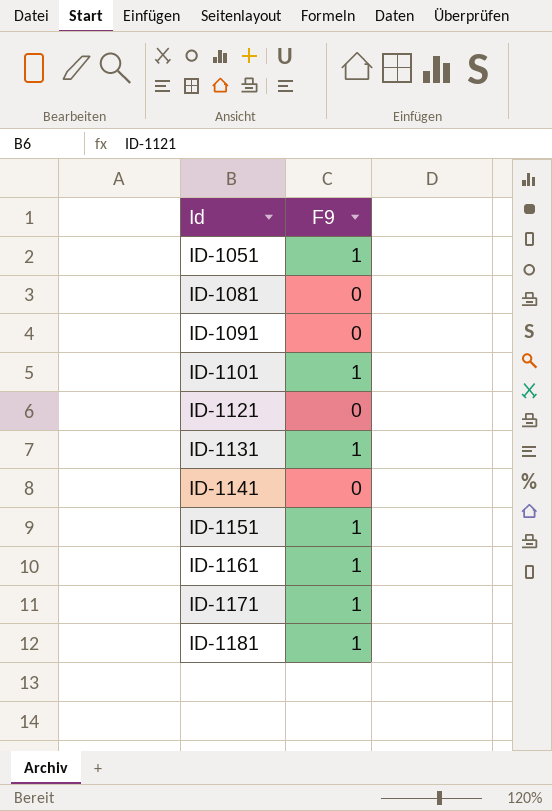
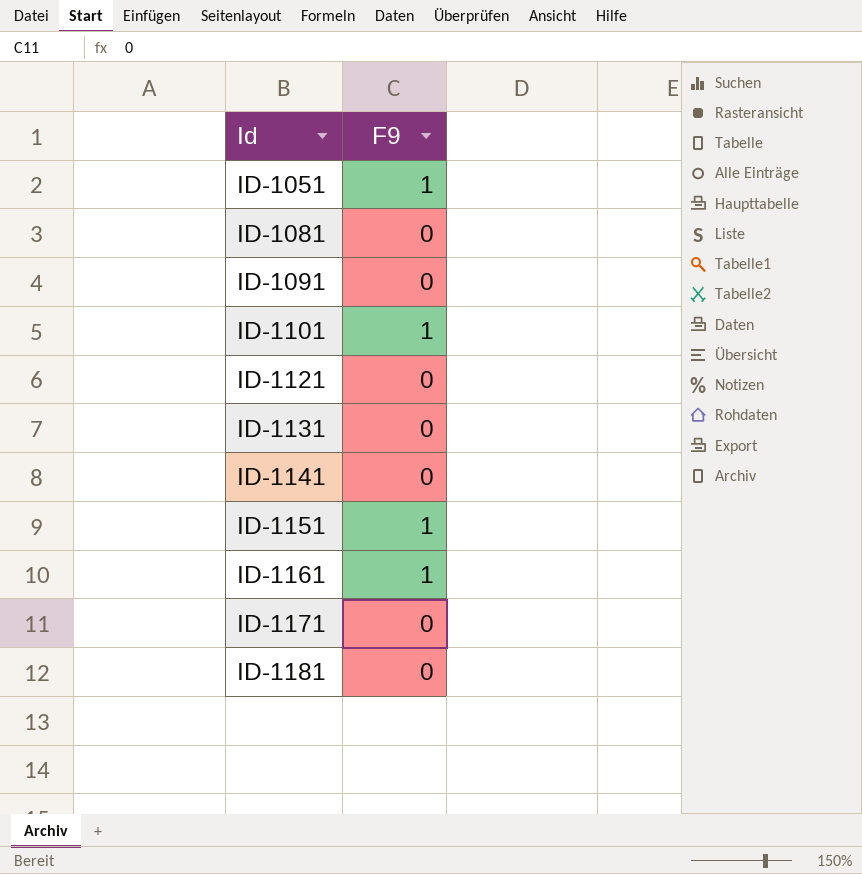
ID-1131 | F9: 1 -> 0
ID-1171 | F9: 1 -> 0
ID-1181 | F9: 1 -> 0

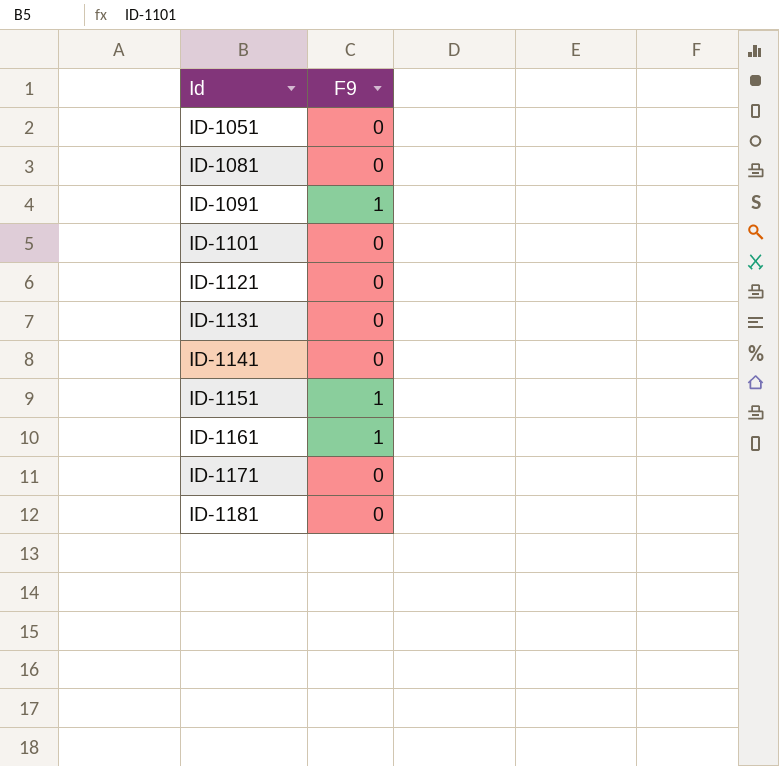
ID-1051 | F9: 1 -> 0
ID-1091 | F9: 0 -> 1
ID-1101 | F9: 1 -> 0

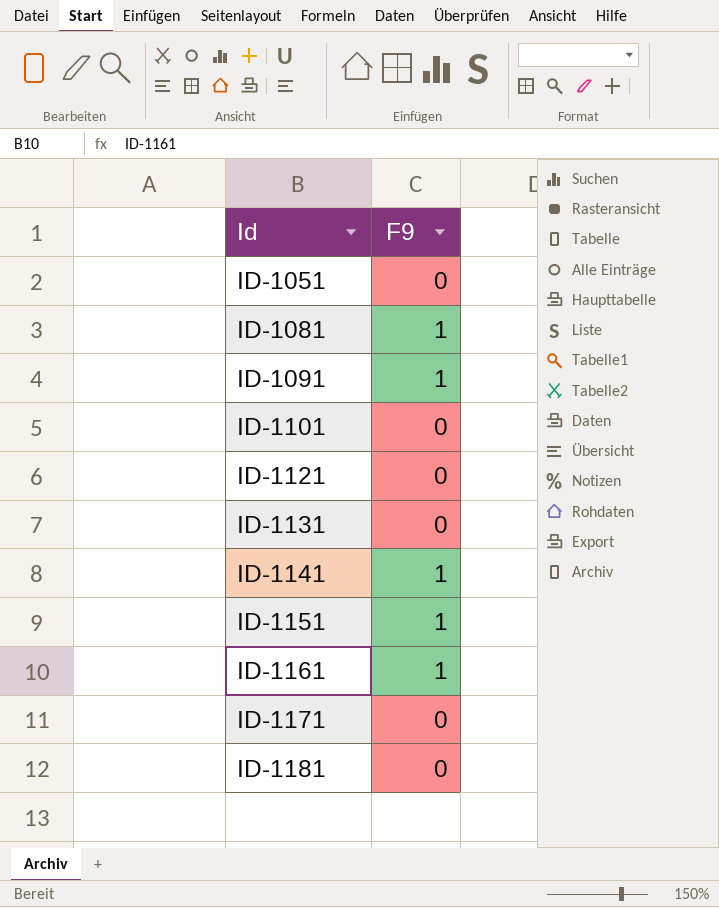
ID-1081 | F9: 0 -> 1
ID-1141 | F9: 0 -> 1

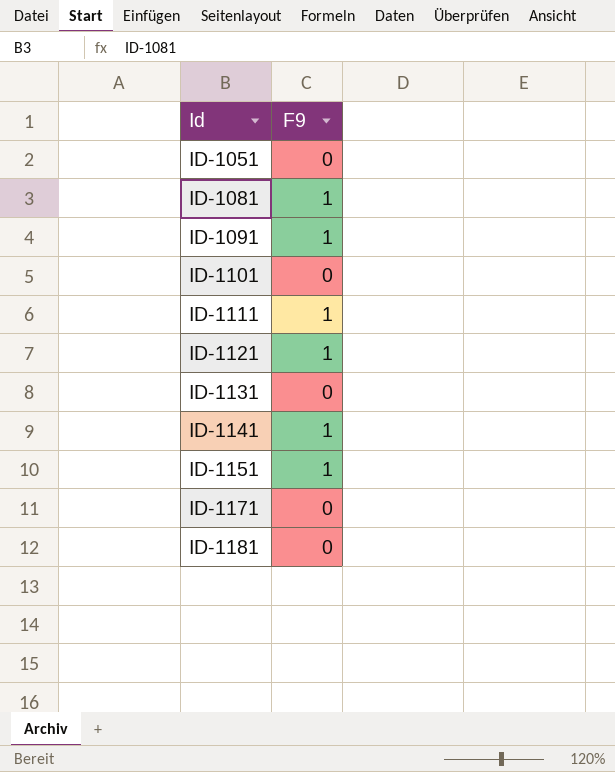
row ID-1161: 1 -> none
row ID-1111: none -> 1
ID-1121 | F9: 0 -> 1

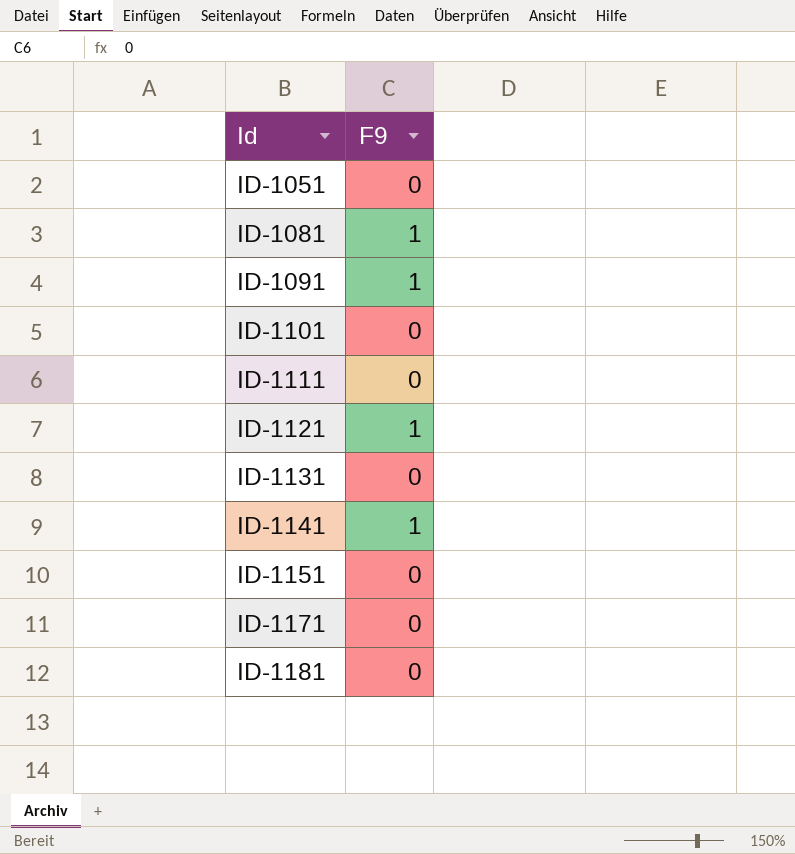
ID-1111 | F9: 1 -> 0
ID-1151 | F9: 1 -> 0

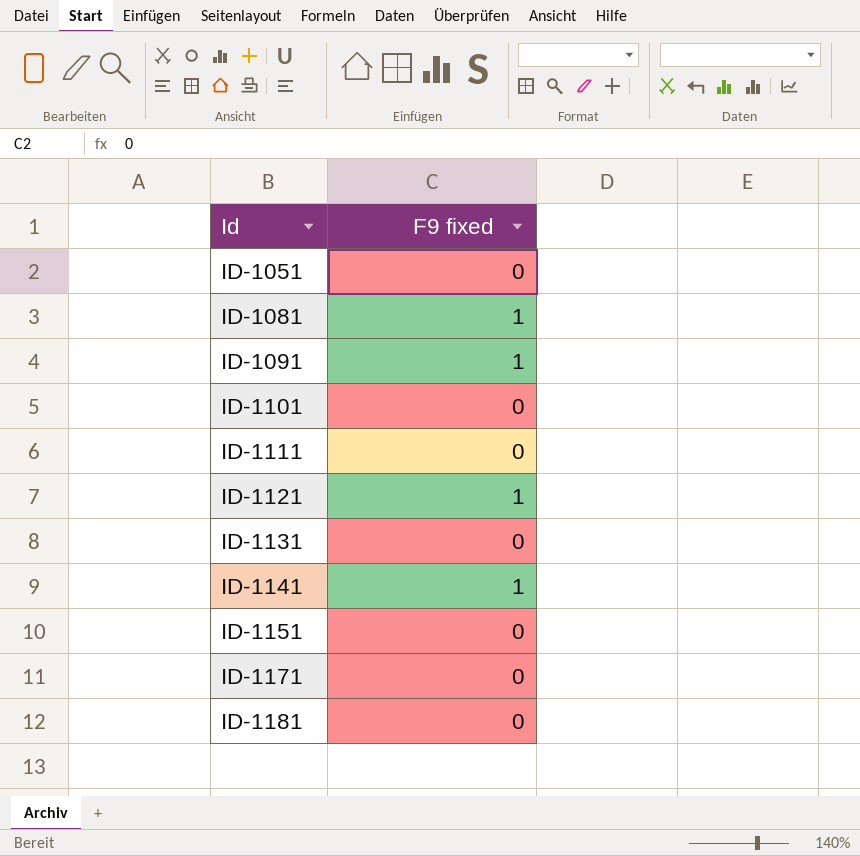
column name: F9 -> F9 fixed

